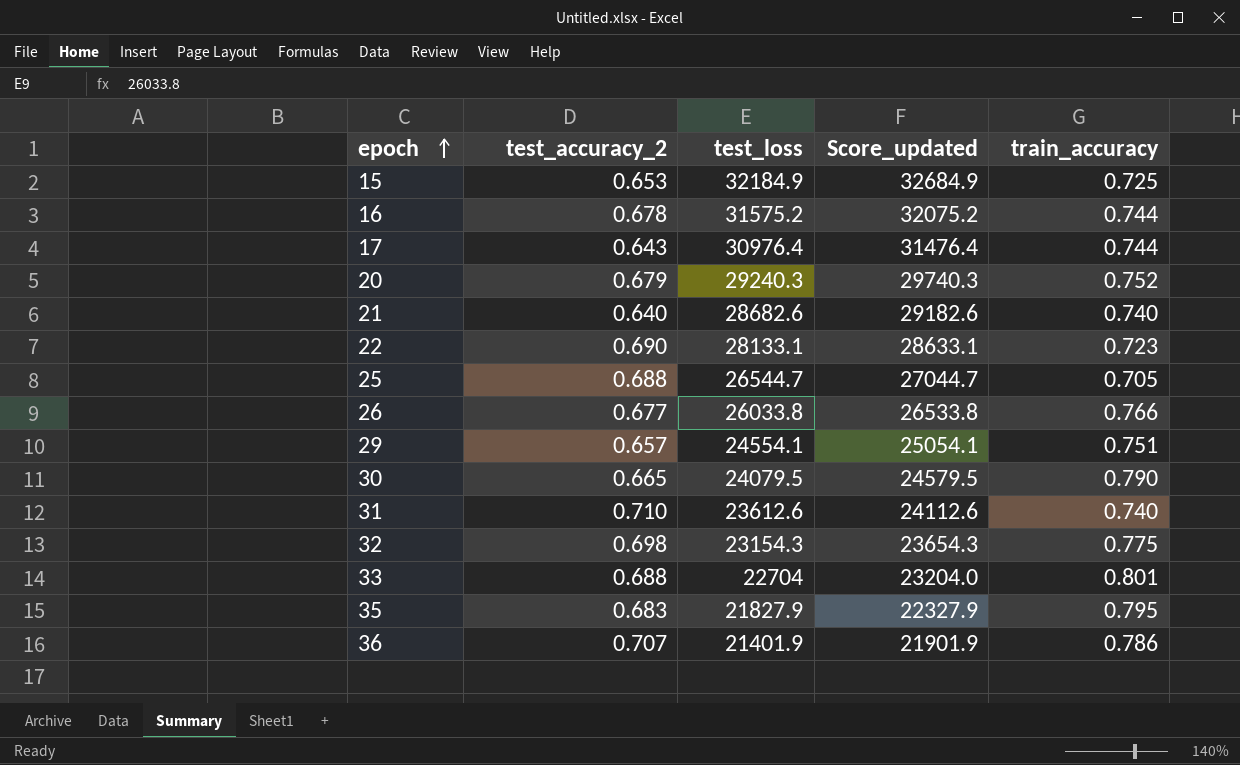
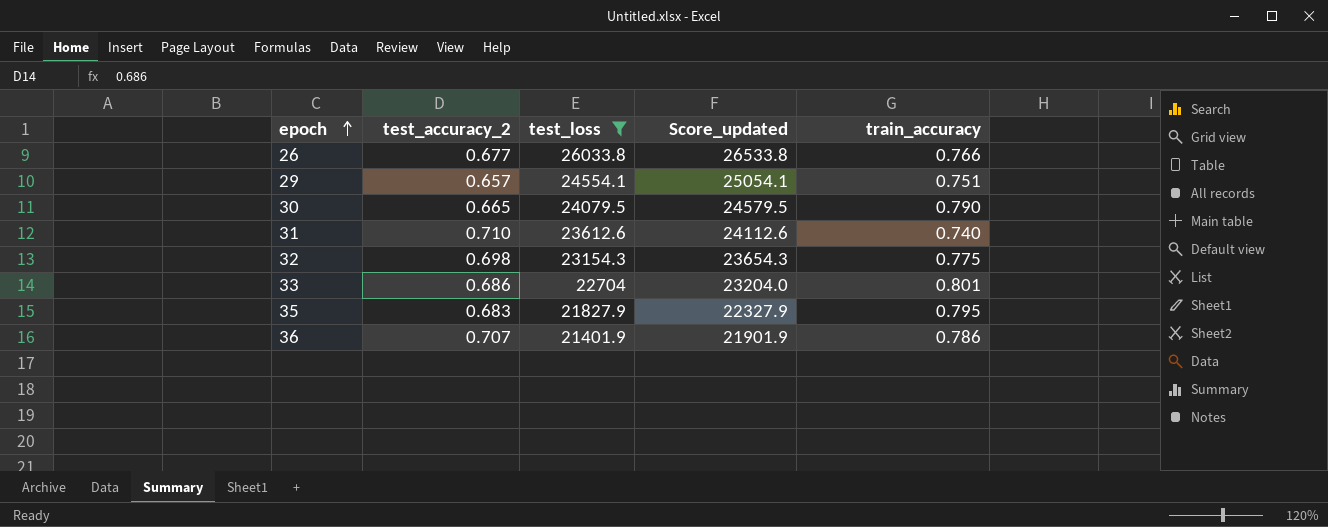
filter: none -> test_loss <= 26033.8
33 | test_accuracy_2: 0.688 -> 0.686

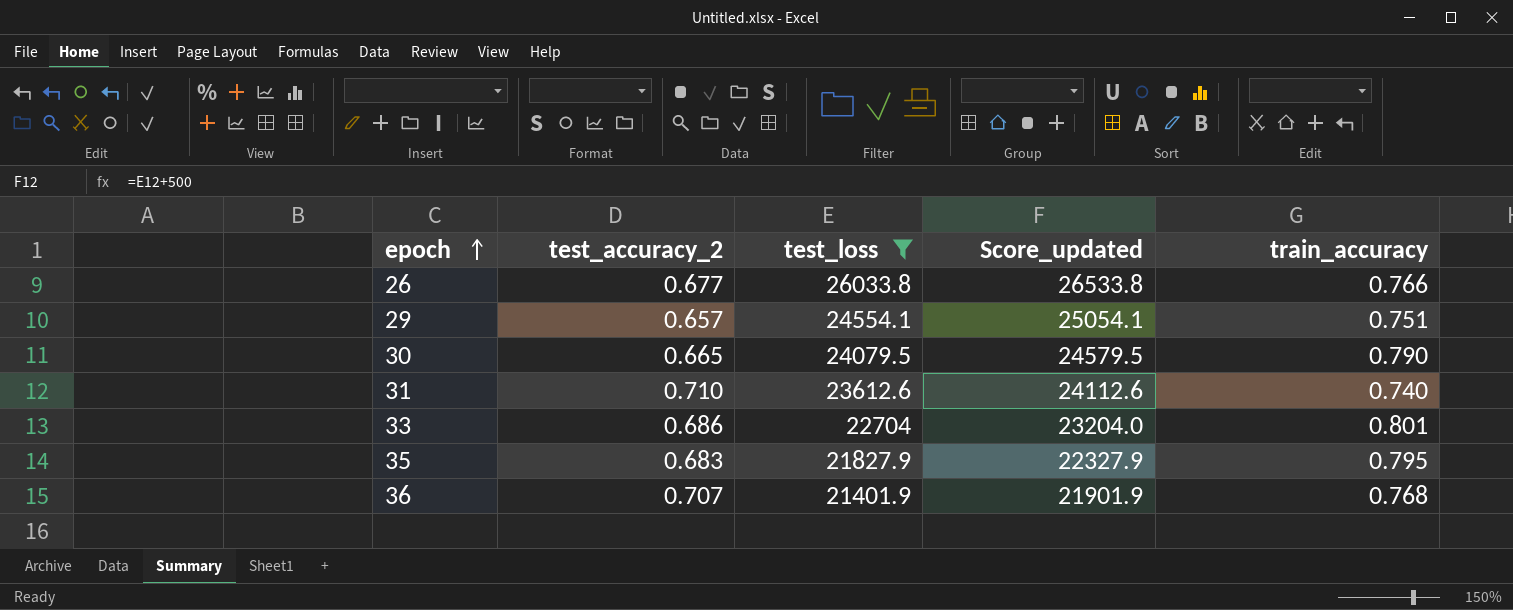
row 32: 0.698 | 23154.3 | 23654.3 | 0.775 -> none
36 | train_accuracy: 0.786 -> 0.768

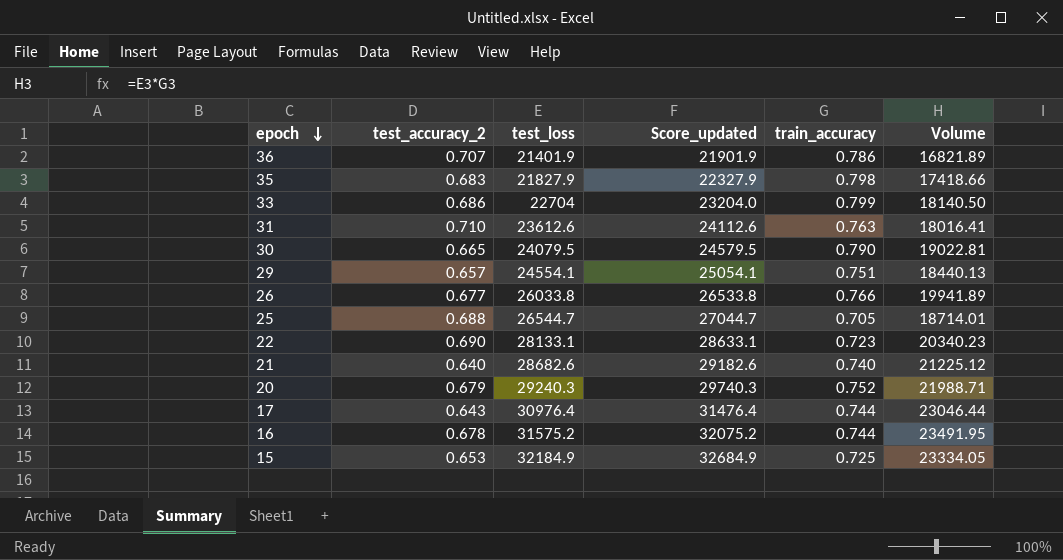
filter: test_loss <= 26033.8 -> none
row order: epoch ascending -> epoch descending
column Volume | formula: none -> [test_loss] * [train_accuracy]
36 | train_accuracy: 0.768 -> 0.786
35 | train_accuracy: 0.795 -> 0.798
33 | train_accuracy: 0.801 -> 0.799
31 | train_accuracy: 0.740 -> 0.763

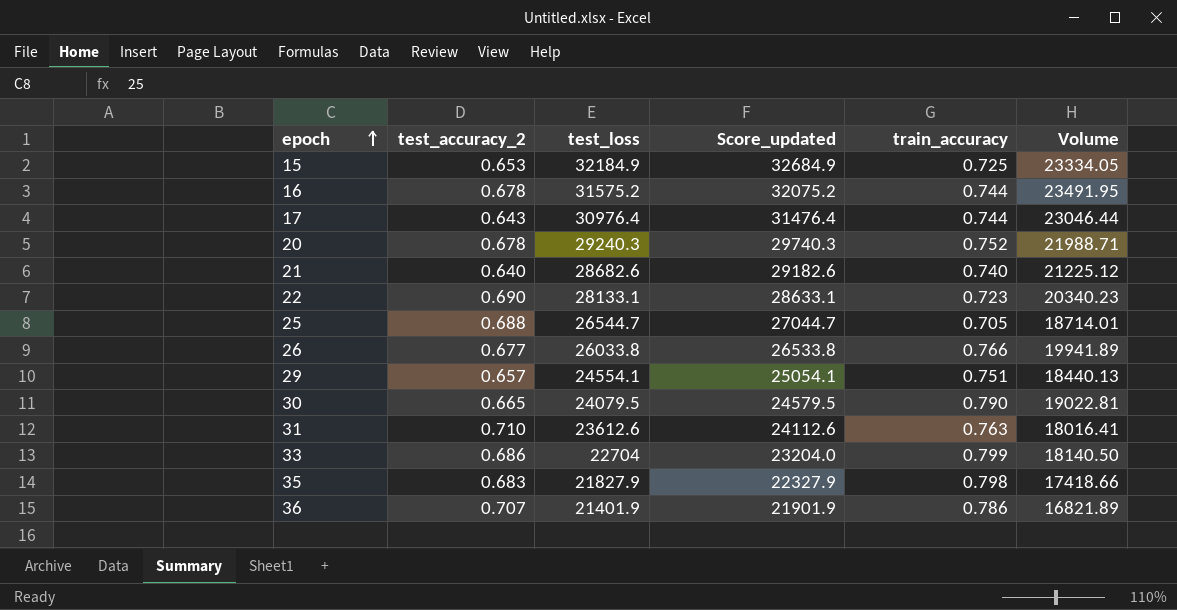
row order: epoch descending -> epoch ascending
20 | test_accuracy_2: 0.679 -> 0.678

